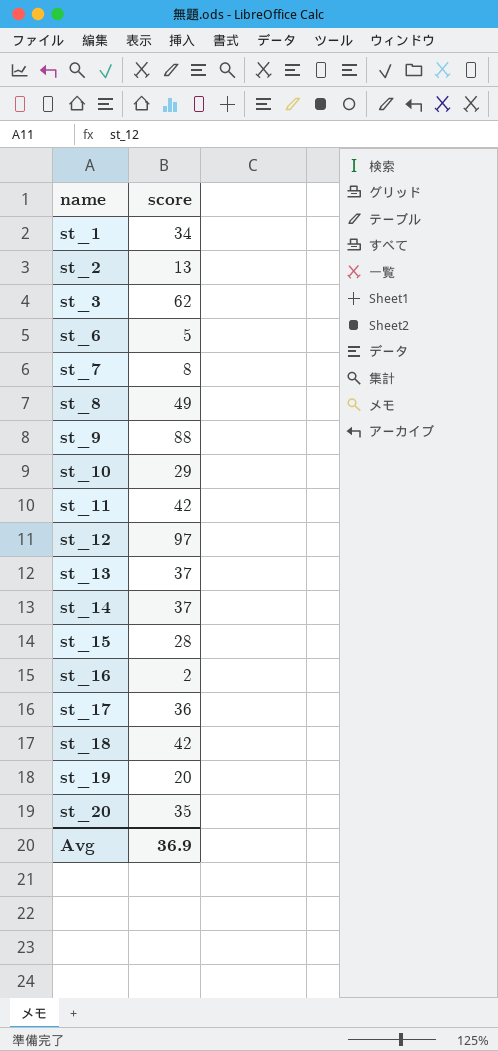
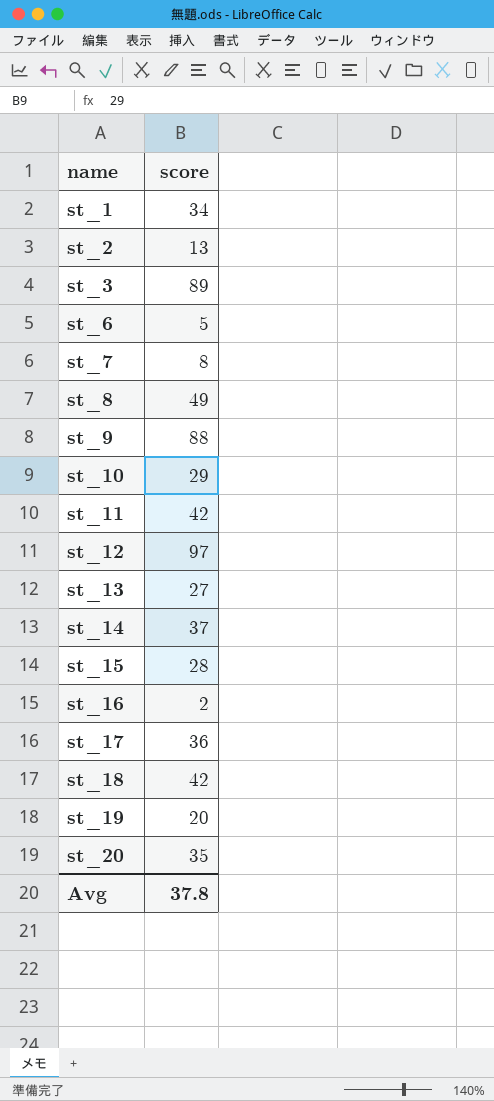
st_3 | score: 62 -> 89
st_13 | score: 37 -> 27
Avg | score: 36.9 -> 37.8

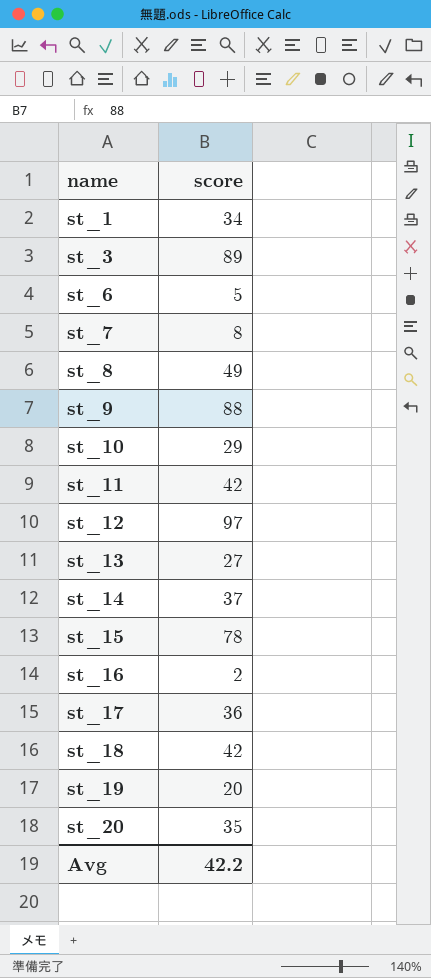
row st_2: 13 -> none
st_15 | score: 28 -> 78
Avg | score: 37.8 -> 42.2

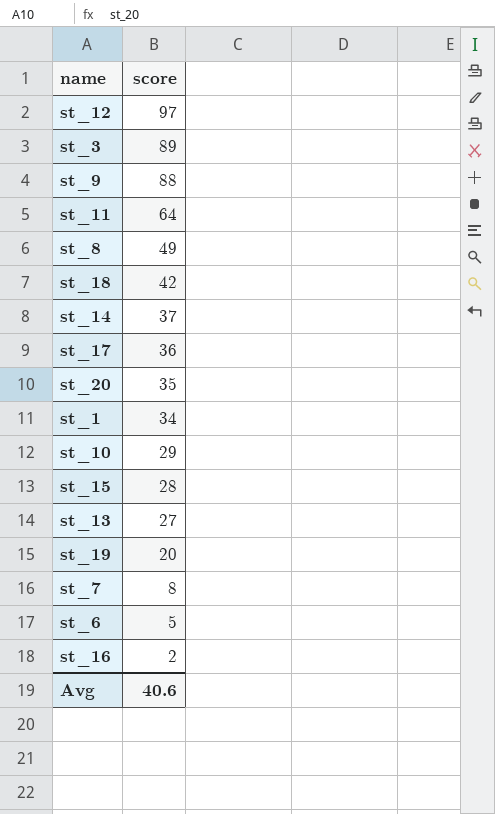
row order: name ascending -> score descending
st_11 | score: 42 -> 64
st_15 | score: 78 -> 28
Avg | score: 42.2 -> 40.6

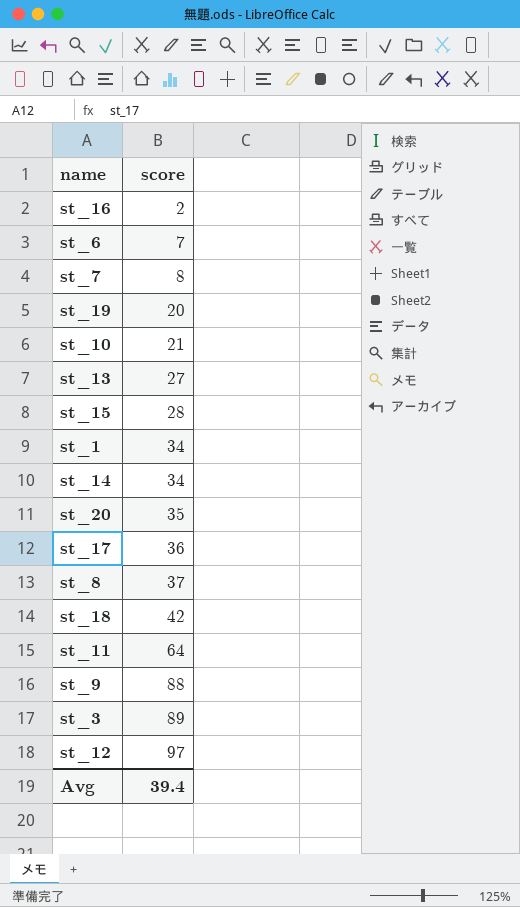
row order: score descending -> score ascending
st_6 | score: 5 -> 7
st_10 | score: 29 -> 21
st_14 | score: 37 -> 34
st_8 | score: 49 -> 37
Avg | score: 40.6 -> 39.4

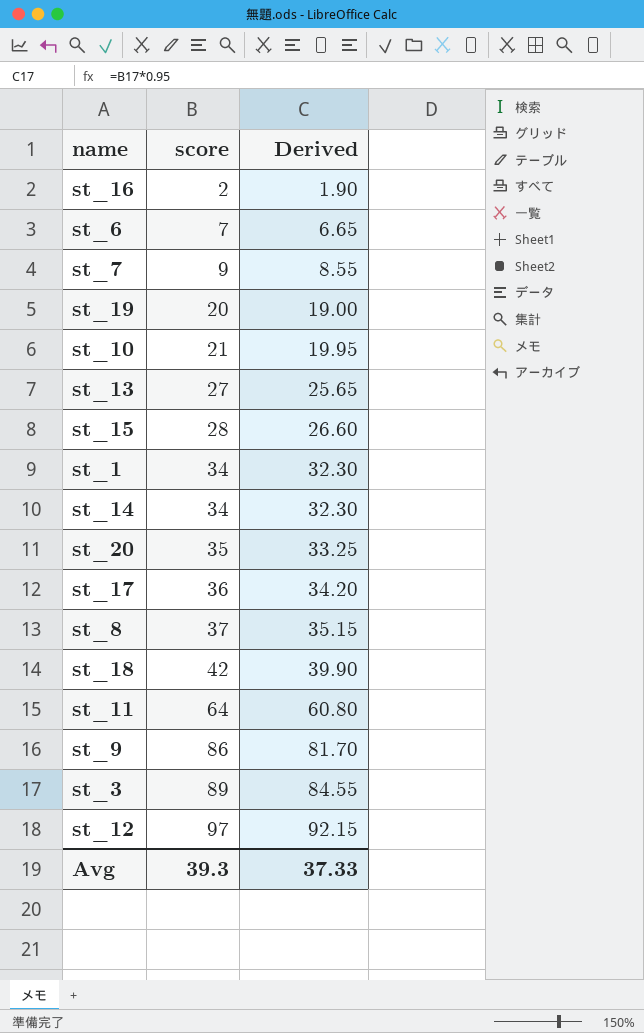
column Derived | formula: none -> [score] * 0.95
st_7 | score: 8 -> 9
st_9 | score: 88 -> 86
Avg | score: 39.4 -> 39.3

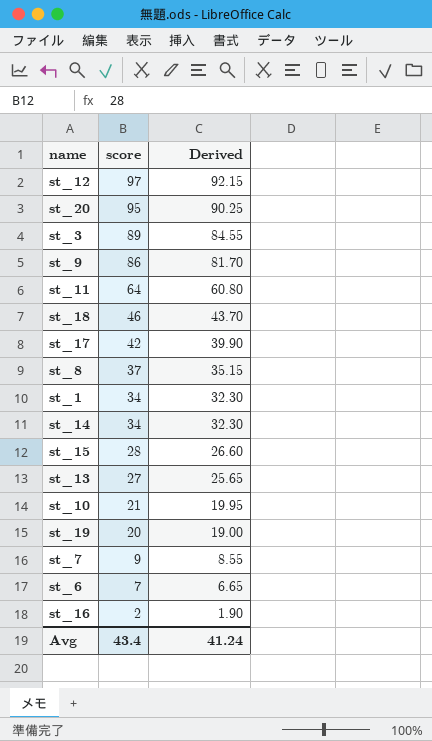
row order: score ascending -> score descending
st_20 | score: 35 -> 95
st_20 | Derived: 33.25 -> 90.25
st_18 | score: 42 -> 46
st_18 | Derived: 39.90 -> 43.70
st_17 | score: 36 -> 42
st_17 | Derived: 34.20 -> 39.90
Avg | score: 39.3 -> 43.4
Avg | Derived: 37.33 -> 41.24

